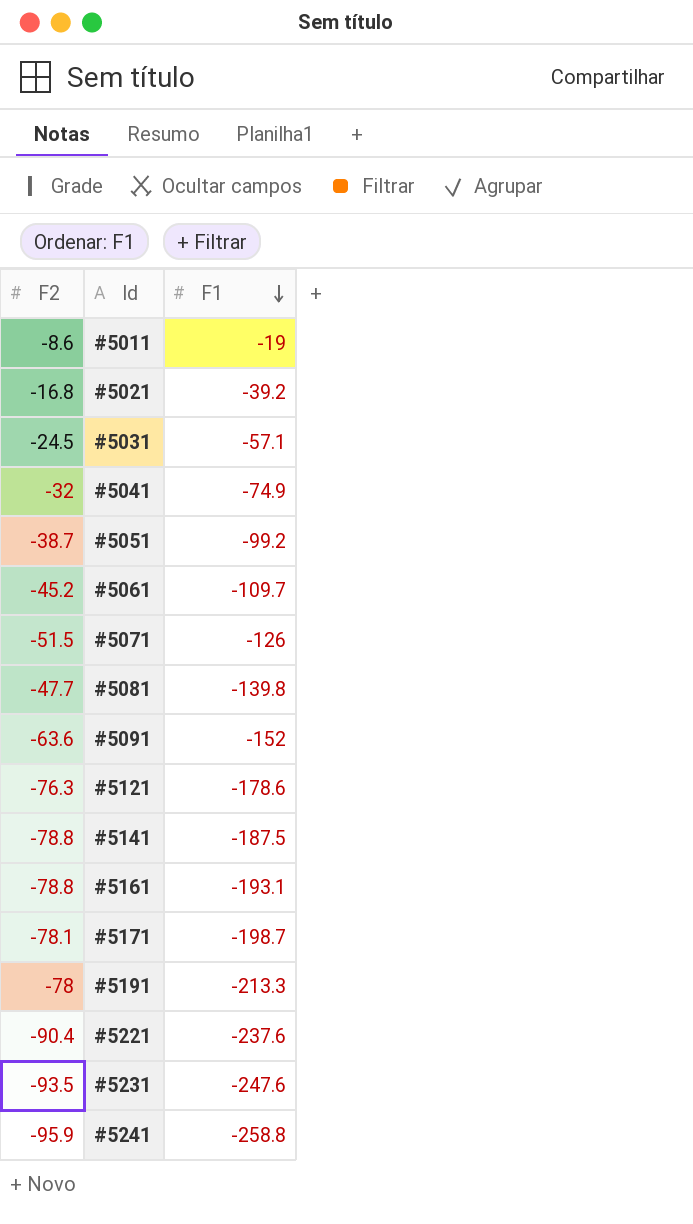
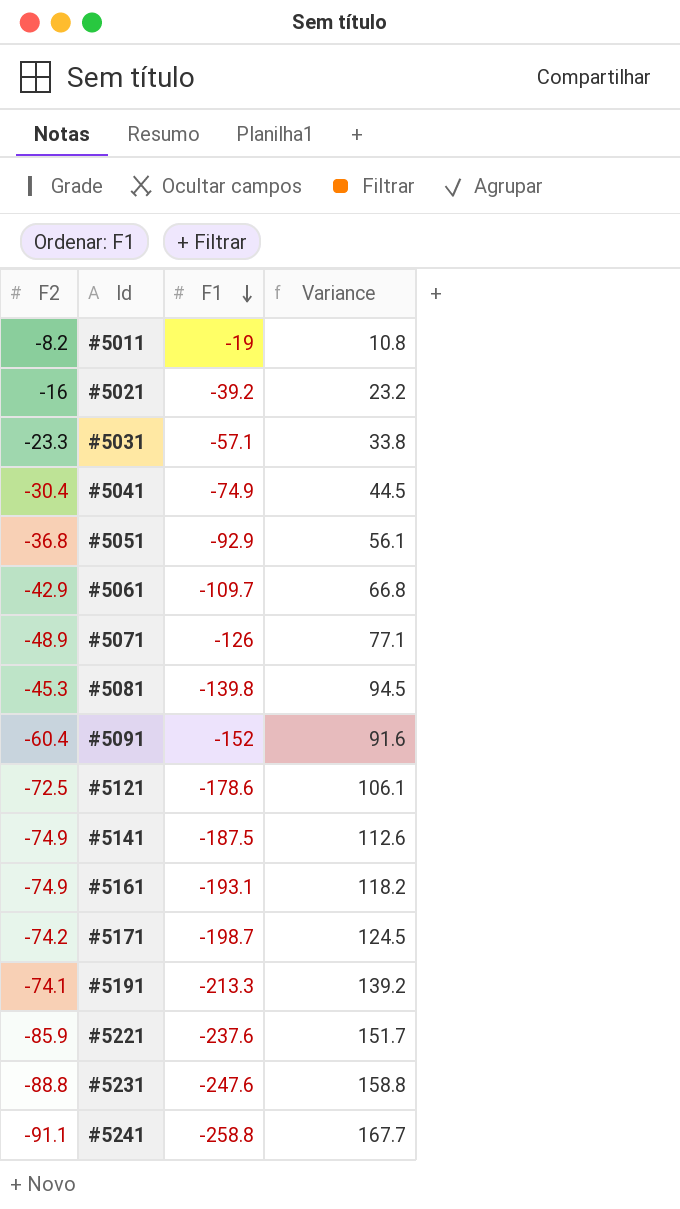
column Variance | formula: none -> [F2] - [F1]
#5011 | F2: -8.6 -> -8.2
#5021 | F2: -16.8 -> -16
#5031 | F2: -24.5 -> -23.3
#5041 | F2: -32 -> -30.4
#5051 | F2: -38.7 -> -36.8
#5051 | F1: -99.2 -> -92.9
#5061 | F2: -45.2 -> -42.9
#5071 | F2: -51.5 -> -48.9
#5081 | F2: -47.7 -> -45.3
#5091 | F2: -63.6 -> -60.4
#5121 | F2: -76.3 -> -72.5
#5141 | F2: -78.8 -> -74.9
#5161 | F2: -78.8 -> -74.9
#5171 | F2: -78.1 -> -74.2
#5191 | F2: -78 -> -74.1
#5221 | F2: -90.4 -> -85.9
#5231 | F2: -93.5 -> -88.8
#5241 | F2: -95.9 -> -91.1

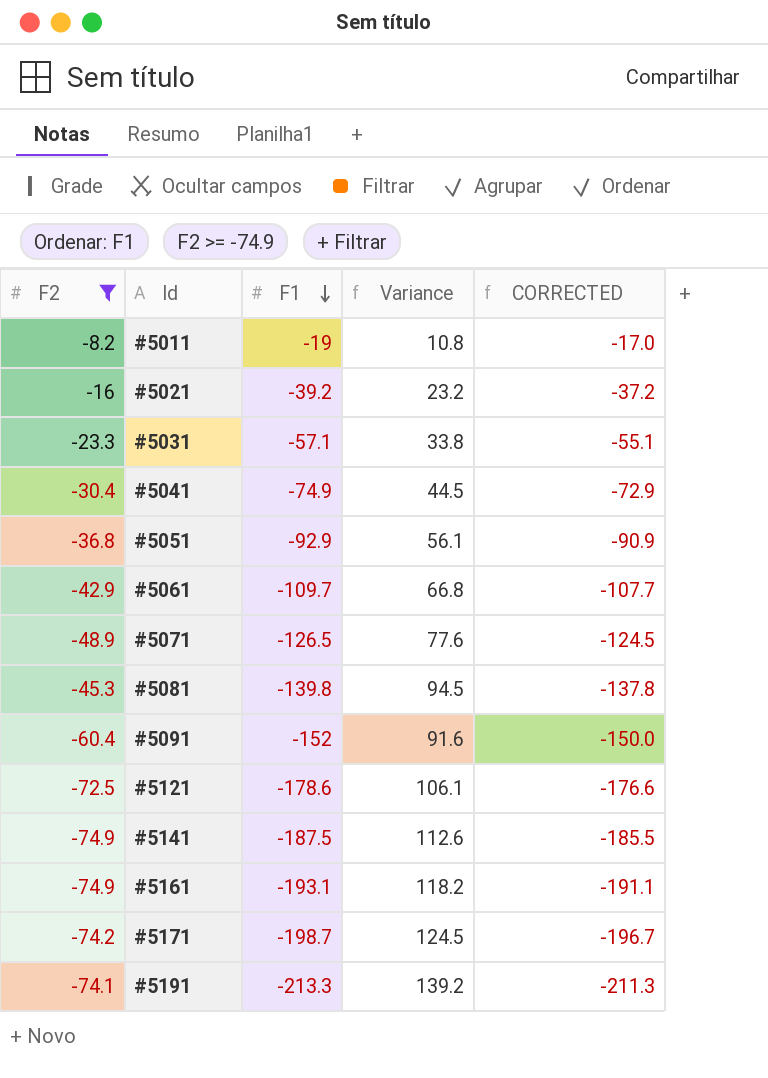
filter: none -> F2 >= -74.9
column CORRECTED | formula: none -> [F1] + 2
#5071 | F1: -126 -> -126.5
#5071 | Variance: 77.1 -> 77.6

